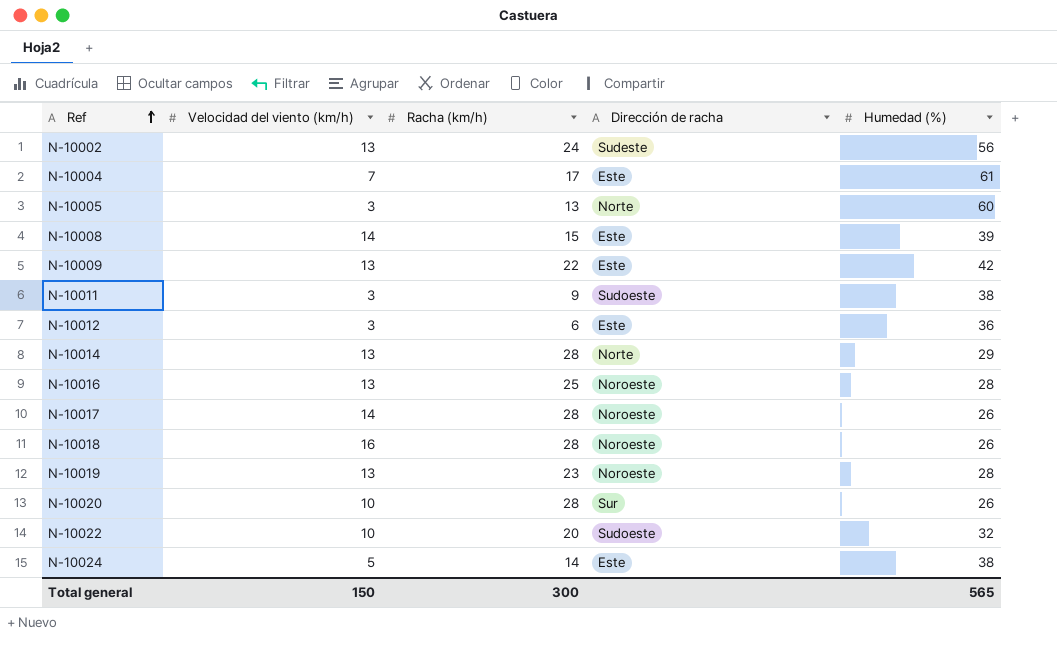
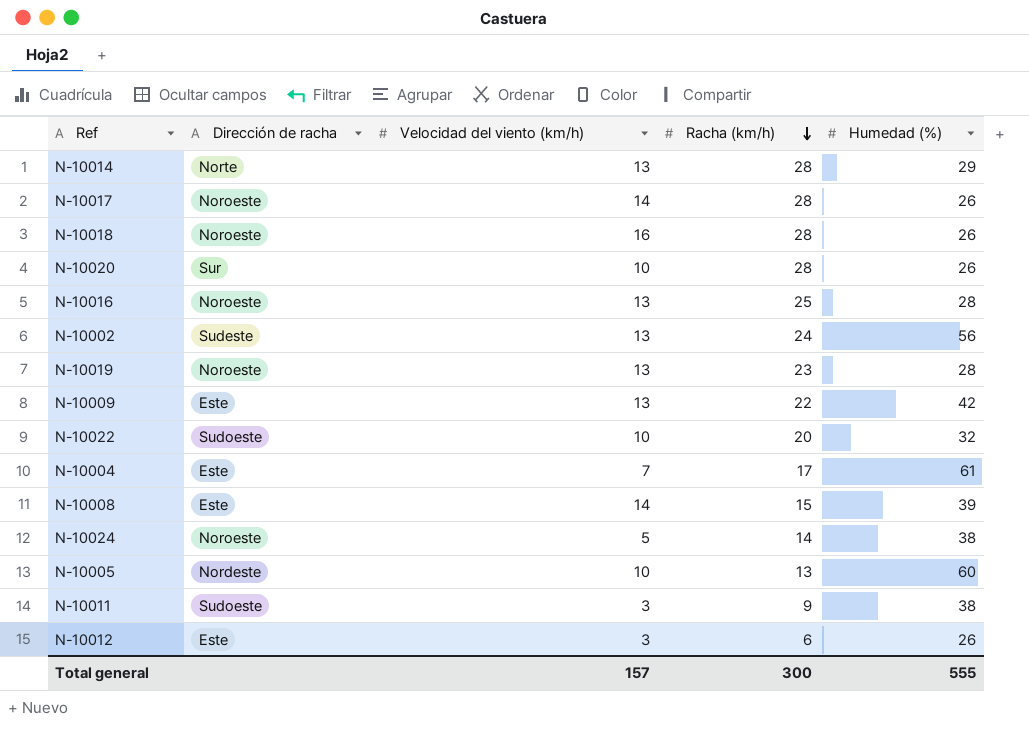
row order: Ref ascending -> Racha (km/h) descending
column Dirección de racha | position: 4 -> 2
N-10024 | Dirección de racha: Este -> Noroeste
N-10005 | Dirección de racha: Norte -> Nordeste
N-10005 | Velocidad del viento (km/h): 3 -> 10
N-10012 | Humedad (%): 36 -> 26
Total general | Velocidad del viento (km/h): 150 -> 157
Total general | Humedad (%): 565 -> 555

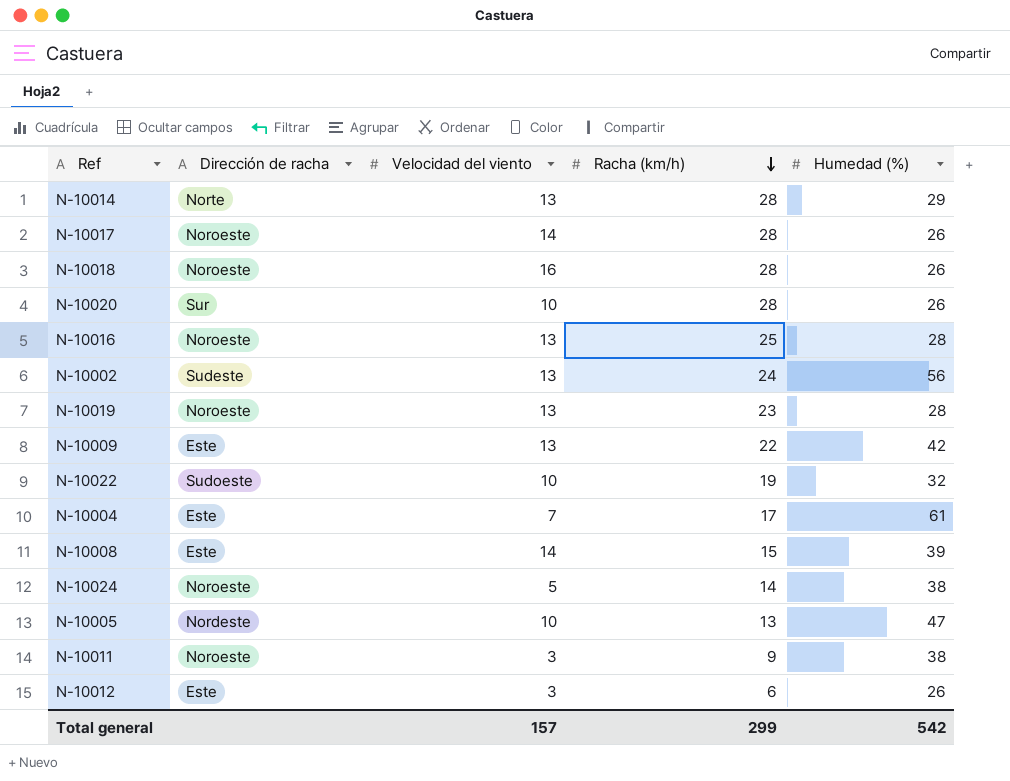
column name: Velocidad del viento (km/h) -> Velocidad del viento
N-10022 | Racha (km/h): 20 -> 19
N-10005 | Humedad (%): 60 -> 47
N-10011 | Dirección de racha: Sudoeste -> Noroeste
Total general | Racha (km/h): 300 -> 299
Total general | Humedad (%): 555 -> 542

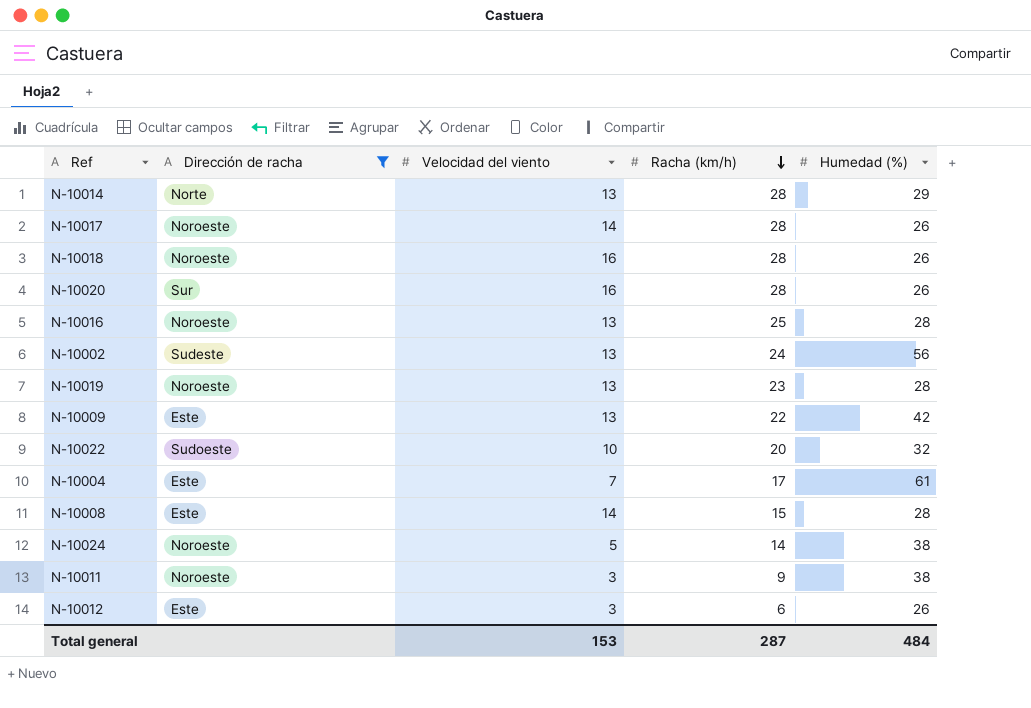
filter: none -> Dirección de racha != Nordeste
N-10020 | Velocidad del viento: 10 -> 16
N-10022 | Racha (km/h): 19 -> 20
N-10008 | Humedad (%): 39 -> 28
Total general | Velocidad del viento: 157 -> 153
Total general | Racha (km/h): 299 -> 287
Total general | Humedad (%): 542 -> 484

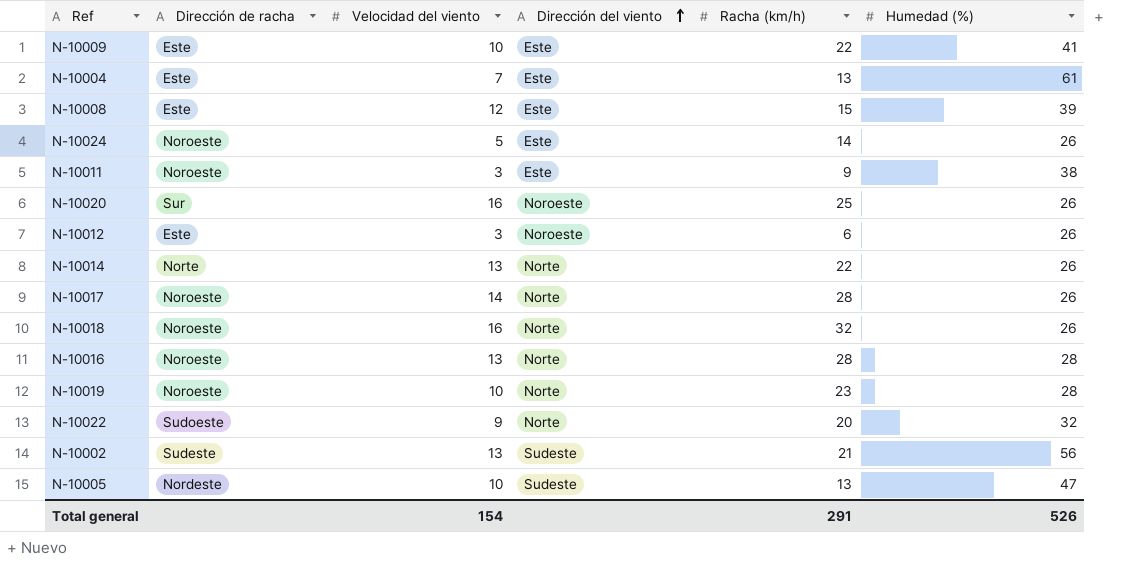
filter: Dirección de racha != Nordeste -> none
row order: Racha (km/h) descending -> Dirección del viento ascending
column Dirección del viento | position: none -> 4
N-10009 | Velocidad del viento: 13 -> 10
N-10009 | Humedad (%): 42 -> 41
N-10004 | Racha (km/h): 17 -> 13
N-10008 | Velocidad del viento: 14 -> 12
N-10008 | Humedad (%): 28 -> 39
N-10024 | Humedad (%): 38 -> 26
N-10020 | Racha (km/h): 28 -> 25
N-10014 | Racha (km/h): 28 -> 22
N-10014 | Humedad (%): 29 -> 26
N-10018 | Racha (km/h): 28 -> 32
N-10016 | Racha (km/h): 25 -> 28
N-10019 | Velocidad del viento: 13 -> 10
N-10022 | Velocidad del viento: 10 -> 9
N-10002 | Racha (km/h): 24 -> 21
Total general | Velocidad del viento: 153 -> 154
Total general | Racha (km/h): 287 -> 291
Total general | Humedad (%): 484 -> 526

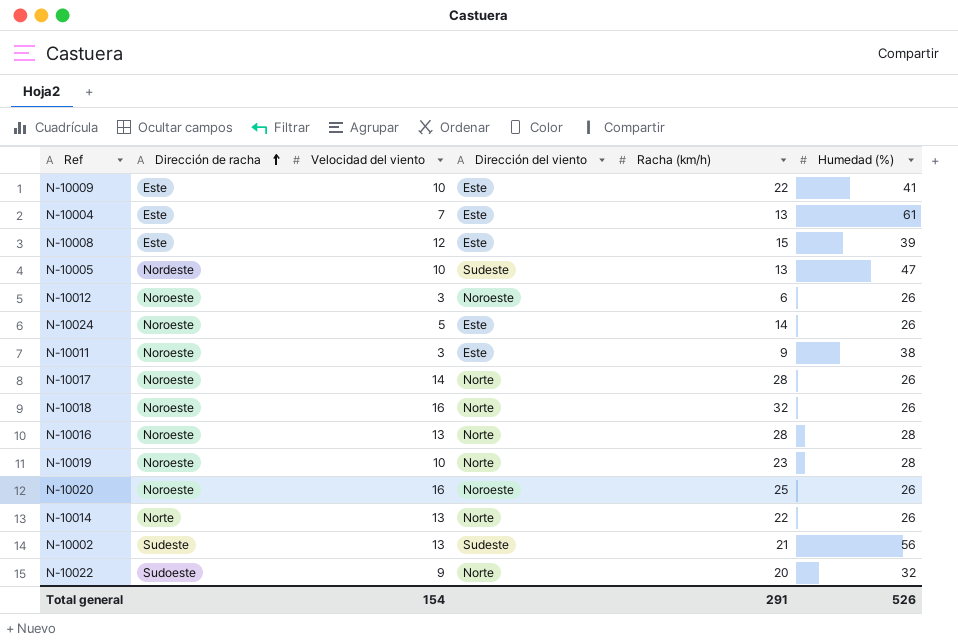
row order: Dirección del viento ascending -> Dirección de racha ascending
N-10012 | Dirección de racha: Este -> Noroeste
N-10020 | Dirección de racha: Sur -> Noroeste

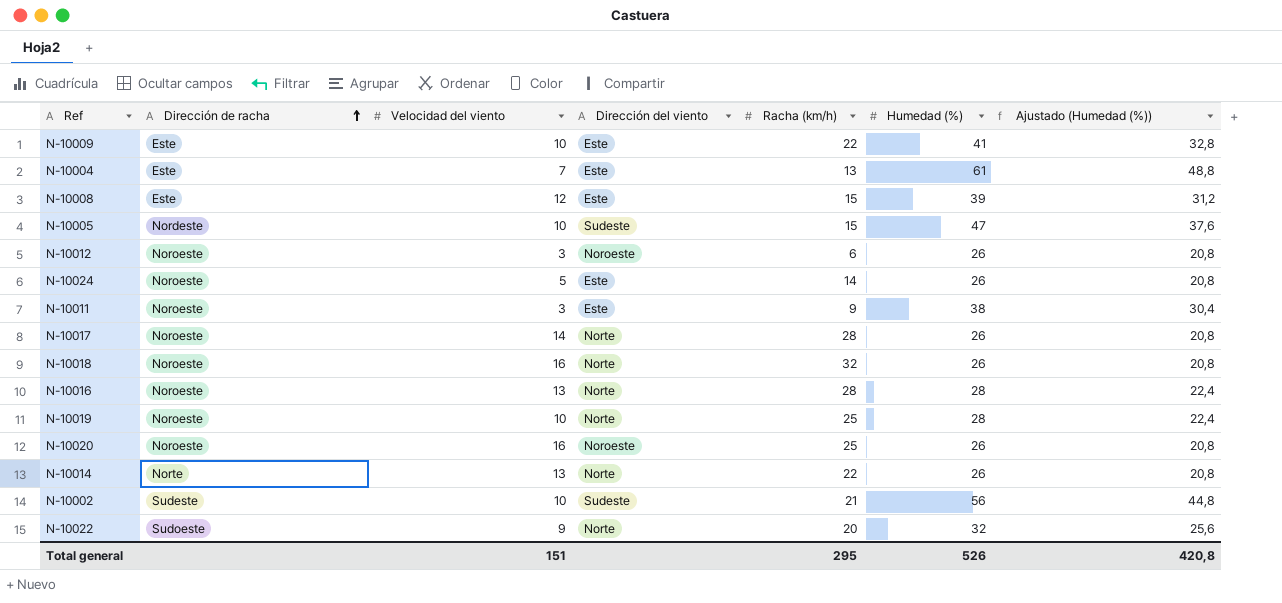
column Ajustado (Humedad (%)) | formula: none -> [Humedad (%)] * 0,8
N-10005 | Racha (km/h): 13 -> 15
N-10019 | Racha (km/h): 23 -> 25
N-10002 | Velocidad del viento: 13 -> 10
Total general | Velocidad del viento: 154 -> 151
Total general | Racha (km/h): 291 -> 295

